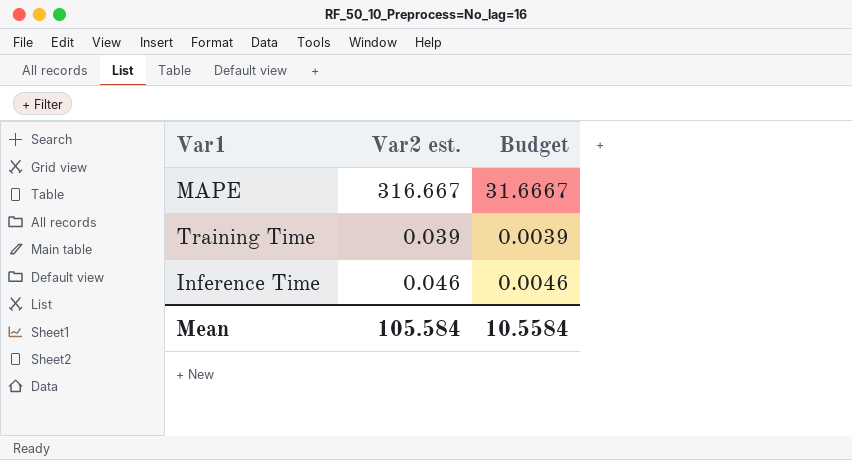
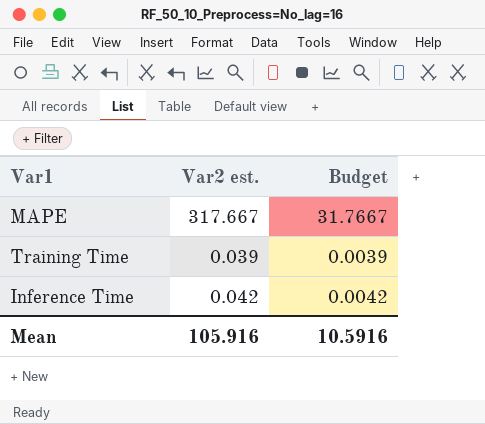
MAPE | Var2 est.: 316.667 -> 317.667
MAPE | Budget: 31.6667 -> 31.7667
Inference Time | Var2 est.: 0.046 -> 0.042
Inference Time | Budget: 0.0046 -> 0.0042
Mean | Var2 est.: 105.584 -> 105.916
Mean | Budget: 10.5584 -> 10.5916

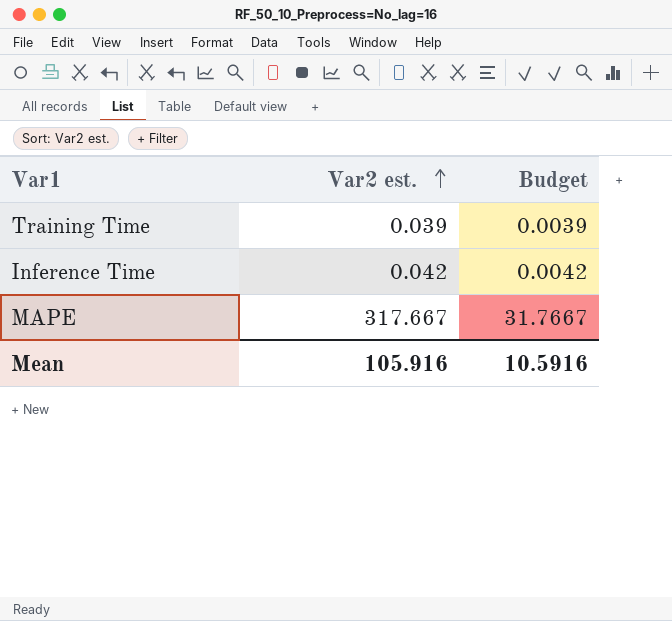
row order: none -> Var2 est. ascending

